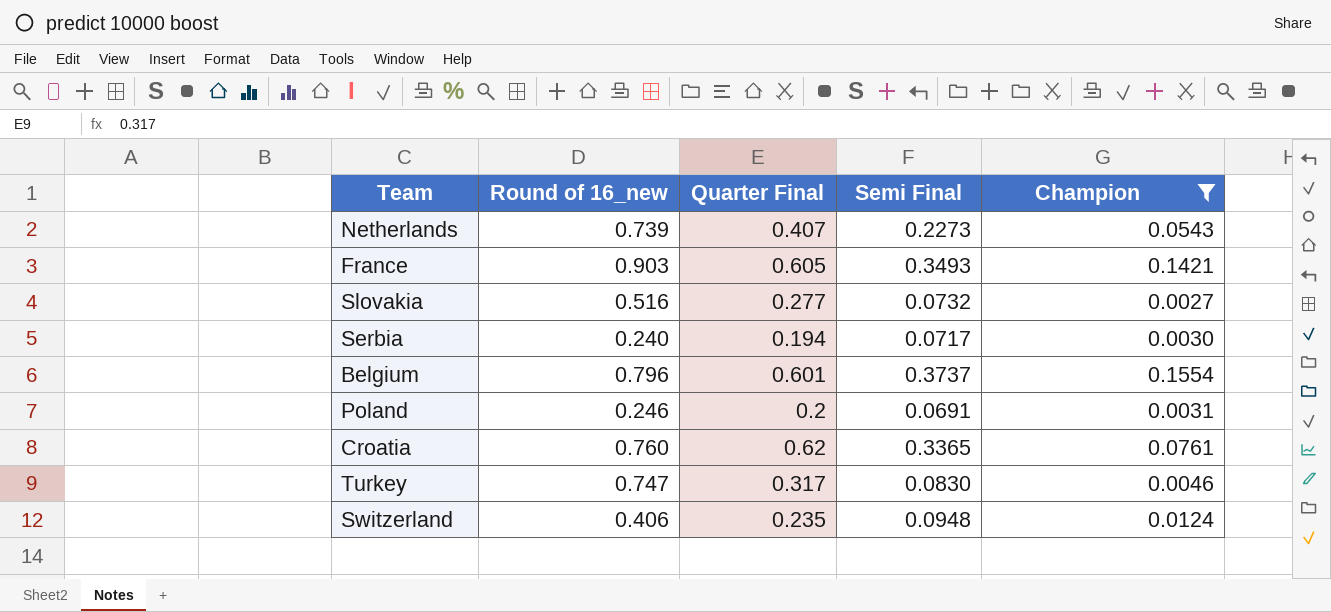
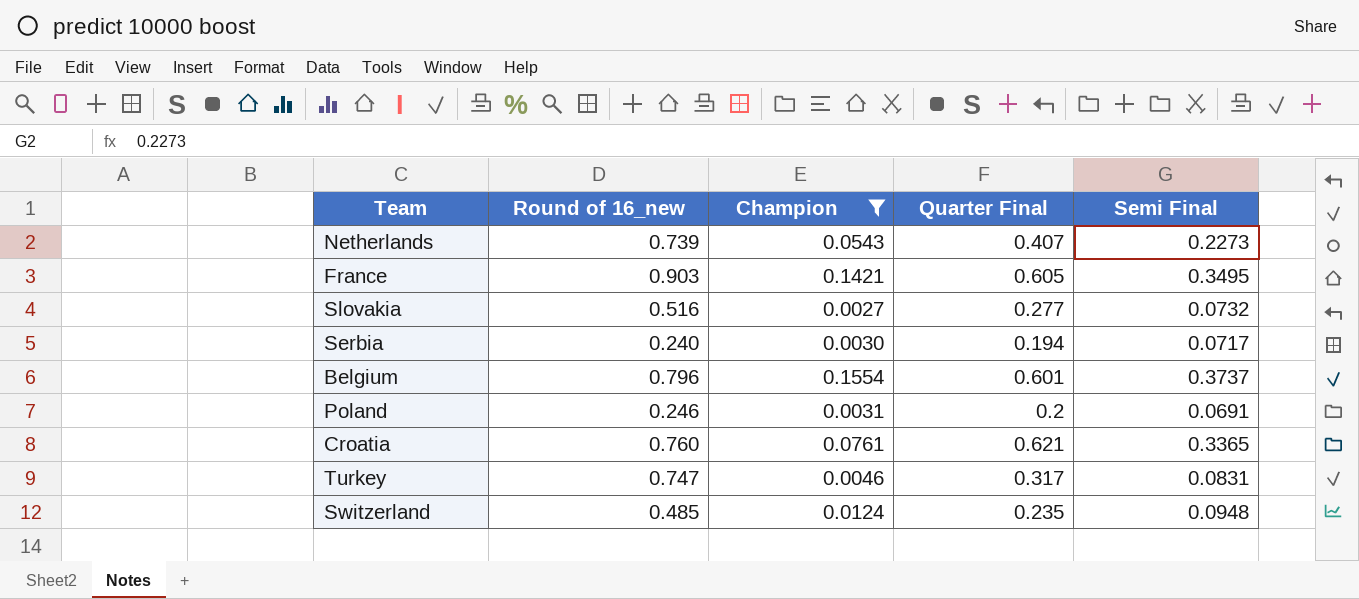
column Champion | position: 5 -> 3
France | Semi Final: 0.3493 -> 0.3495
Croatia | Quarter Final: 0.62 -> 0.621
Turkey | Semi Final: 0.0830 -> 0.0831
Switzerland | Round of 16_new: 0.406 -> 0.485

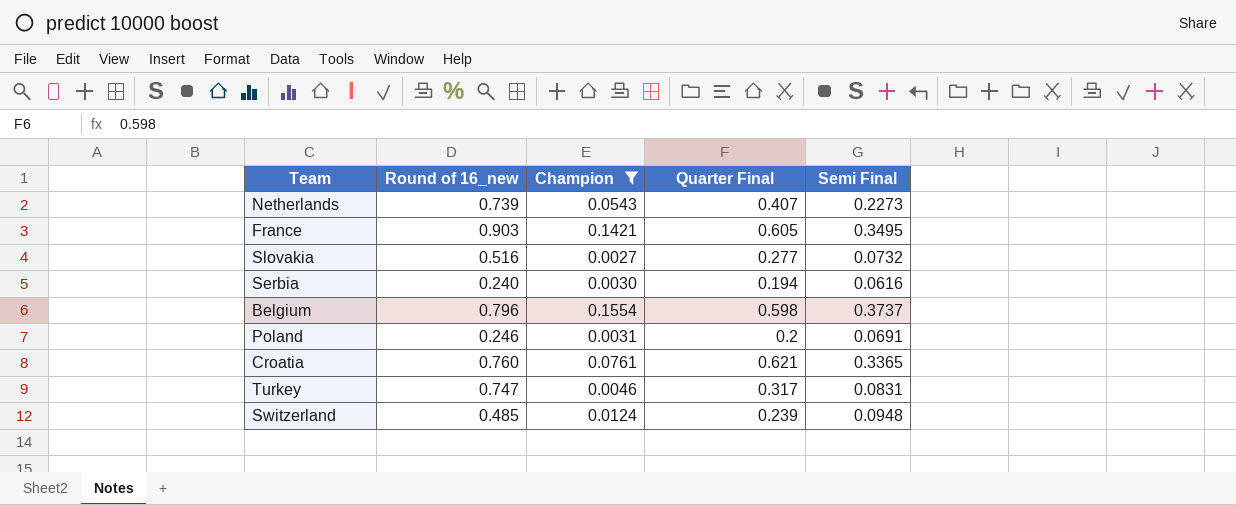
Serbia | Semi Final: 0.0717 -> 0.0616
Belgium | Quarter Final: 0.601 -> 0.598
Switzerland | Quarter Final: 0.235 -> 0.239

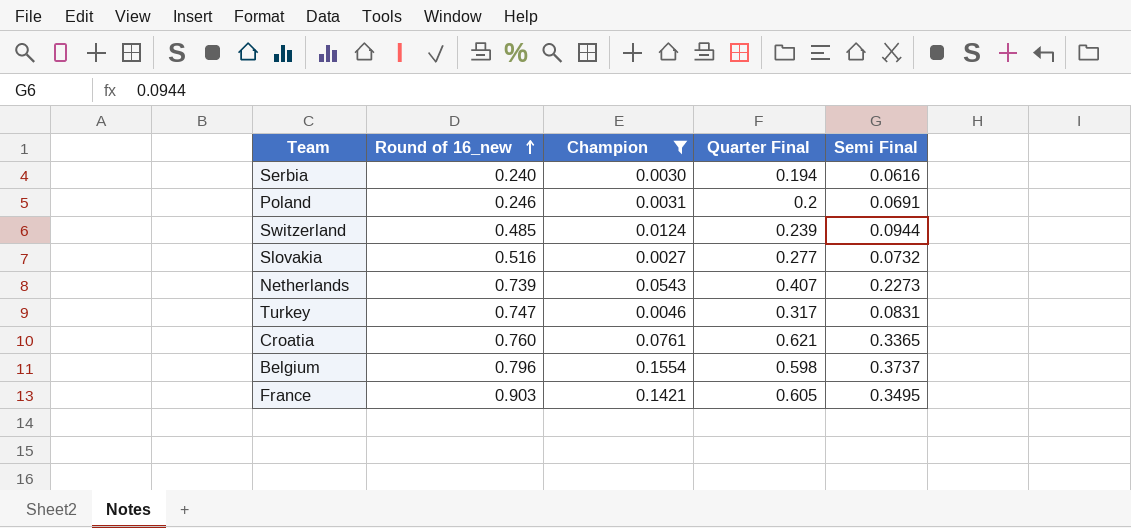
row order: none -> Round of 16_new ascending
Switzerland | Semi Final: 0.0948 -> 0.0944

